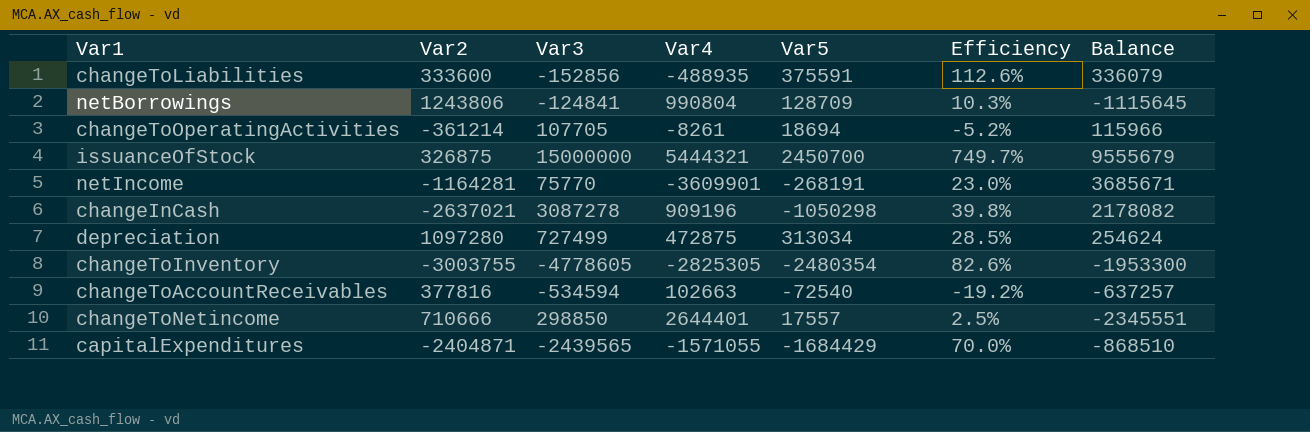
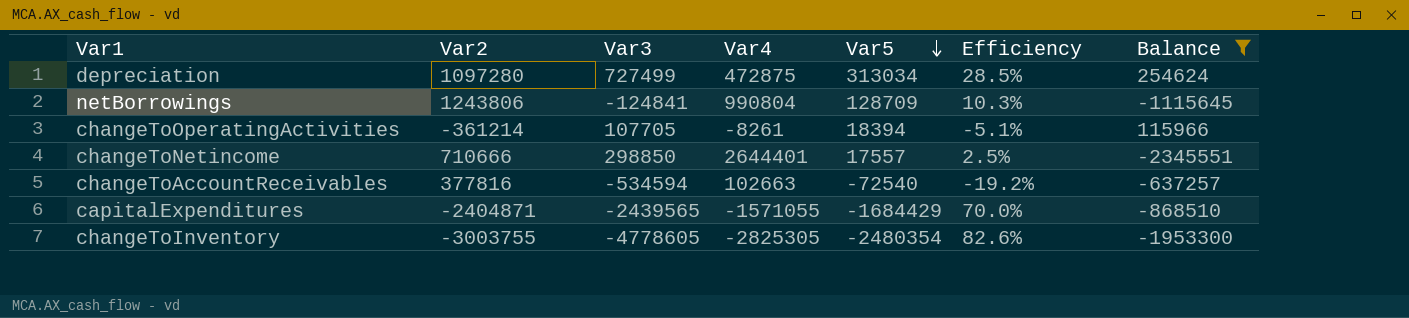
filter: none -> Balance <= 254624
row order: none -> Var5 descending
changeToOperatingActivities | Var5: 18694 -> 18394
changeToOperatingActivities | Efficiency: -5.2% -> -5.1%

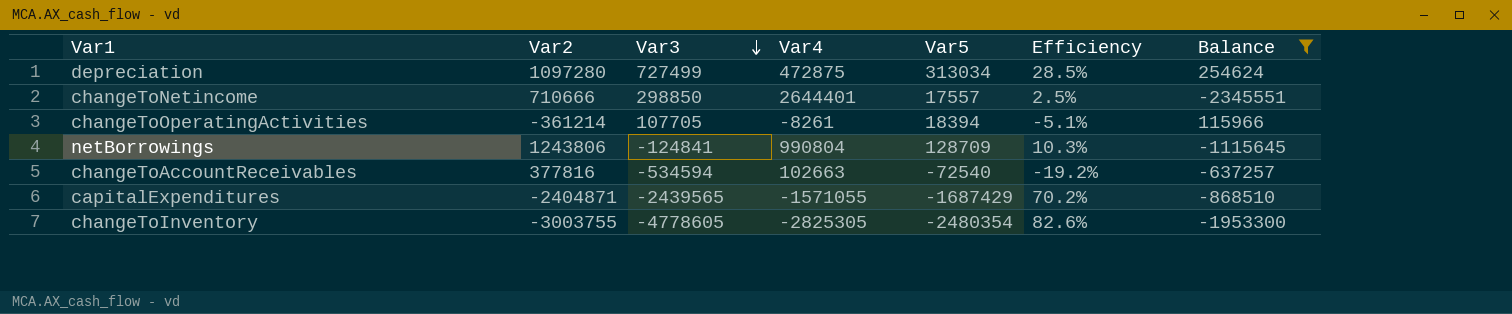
row order: Var5 descending -> Var3 descending
capitalExpenditures | Var5: -1684429 -> -1687429
capitalExpenditures | Efficiency: 70.0% -> 70.2%

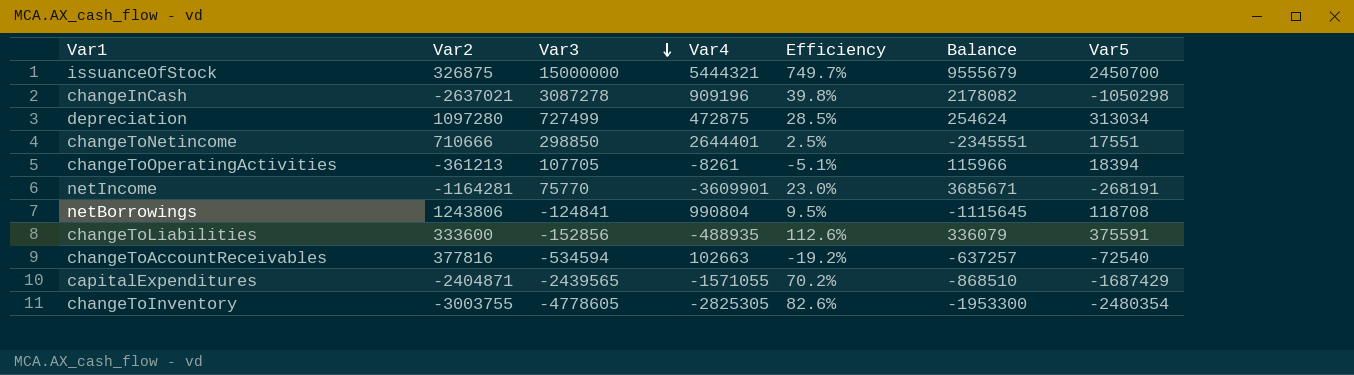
filter: Balance <= 254624 -> none
column Var5 | position: 5 -> 7
changeToNetincome | Var5: 17557 -> 17551
changeToOperatingActivities | Var2: -361214 -> -361213
netBorrowings | Efficiency: 10.3% -> 9.5%
netBorrowings | Var5: 128709 -> 118708

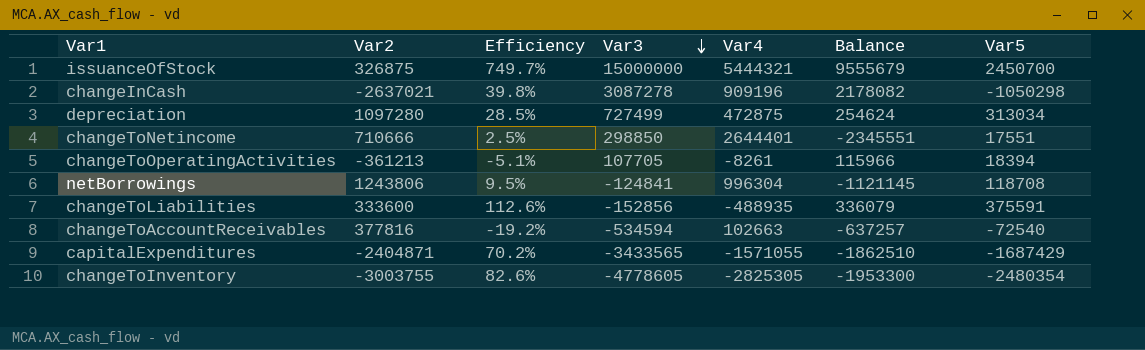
column Efficiency | position: 5 -> 3
row netIncome: -1164281 | 75770 | -3609901 | 23.0% | 3685671 | -268191 -> none
netBorrowings | Var4: 990804 -> 996304
netBorrowings | Balance: -1115645 -> -1121145
capitalExpenditures | Var3: -2439565 -> -3433565
capitalExpenditures | Balance: -868510 -> -1862510

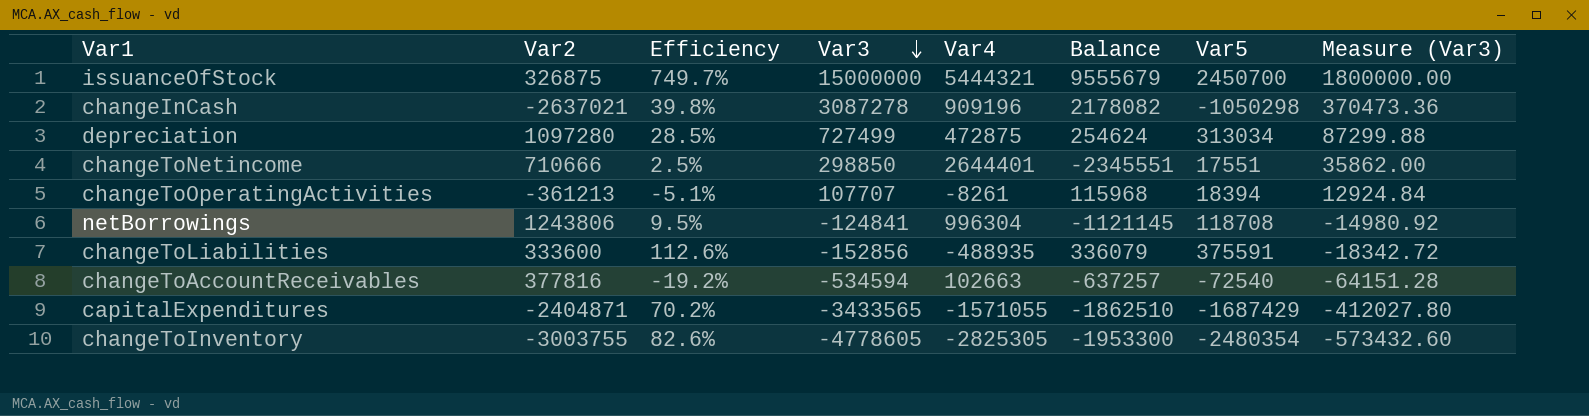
column Measure (Var3) | formula: none -> [Var3] * 0.12
changeToOperatingActivities | Var3: 107705 -> 107707
changeToOperatingActivities | Balance: 115966 -> 115968

